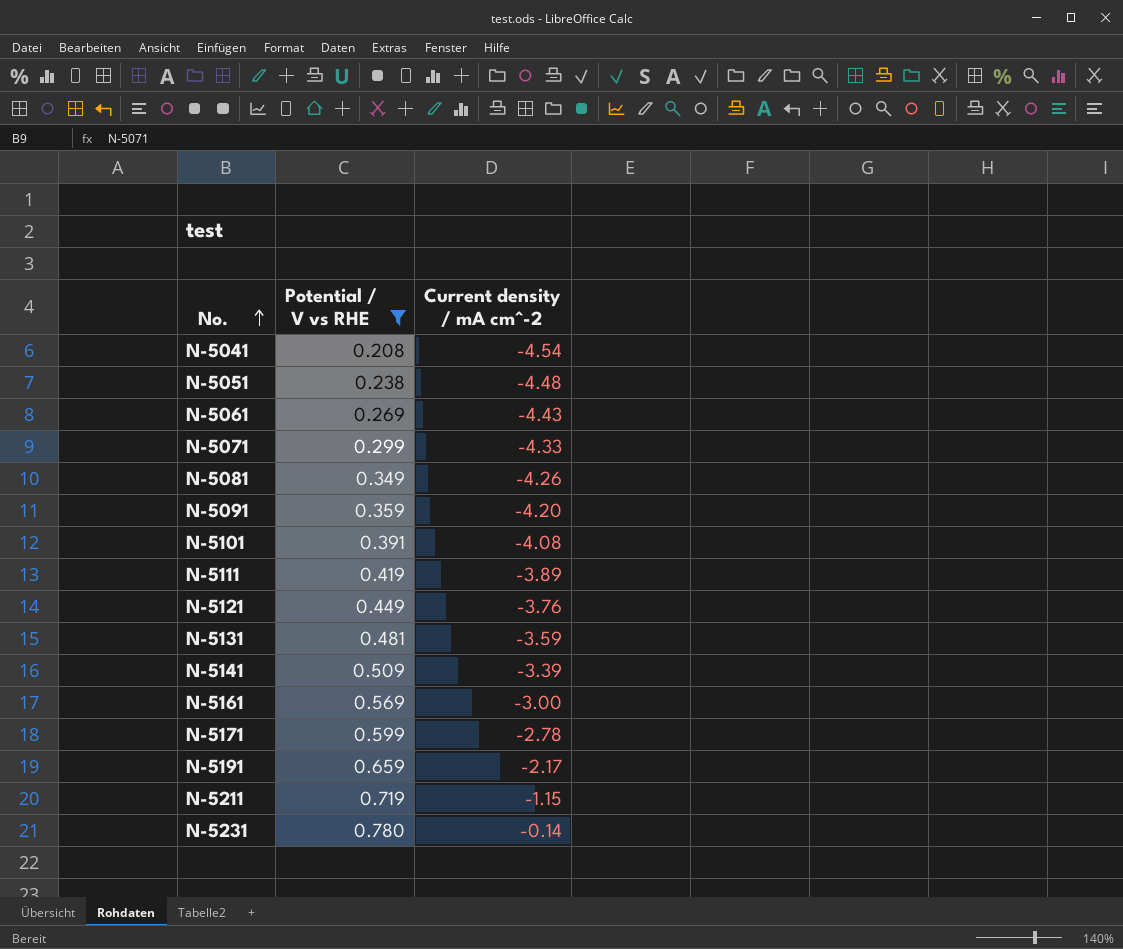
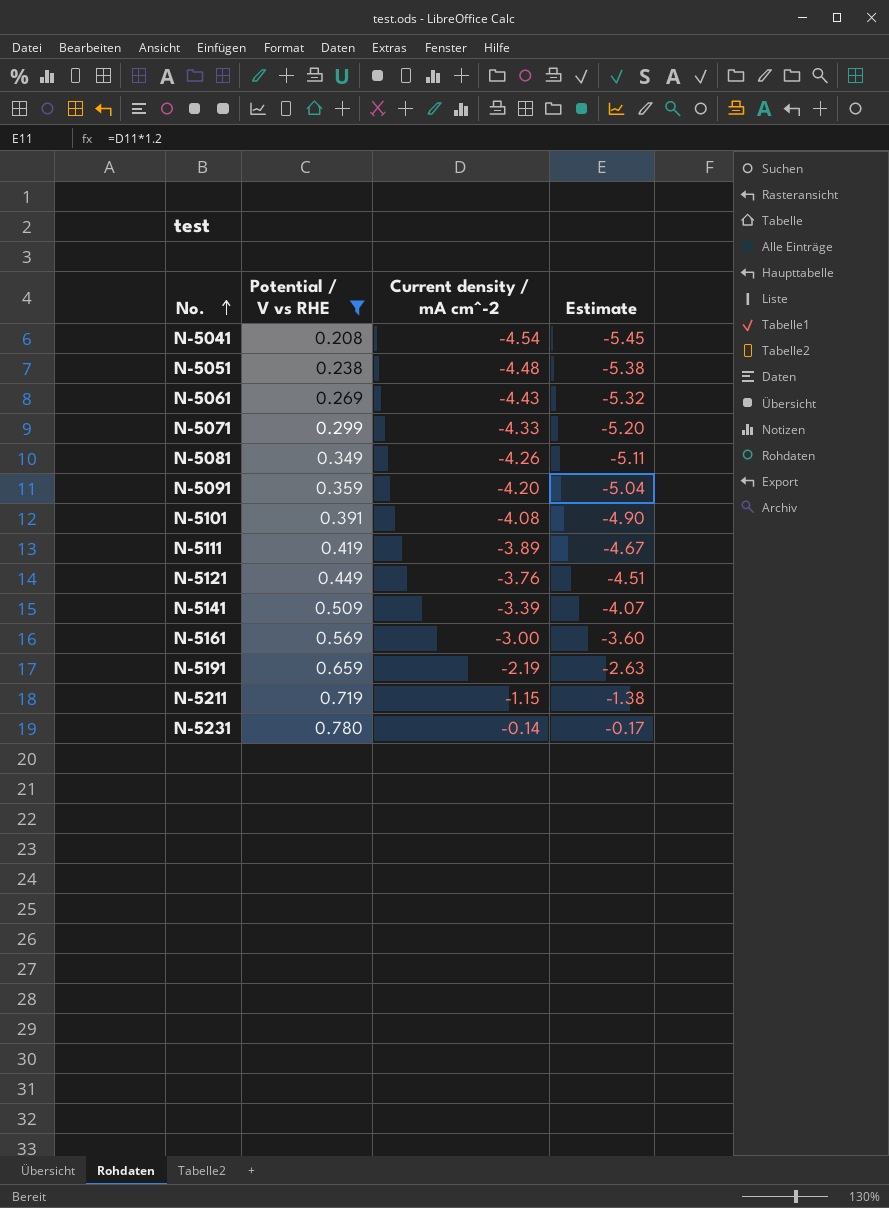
column Estimate | formula: none -> [Current density / mA cm^-2] * 1.2
row N-5131: 0.481 | -3.59 -> none
row N-5171: 0.599 | -2.78 -> none
N-5191 | Current density / mA cm^-2: -2.17 -> -2.19

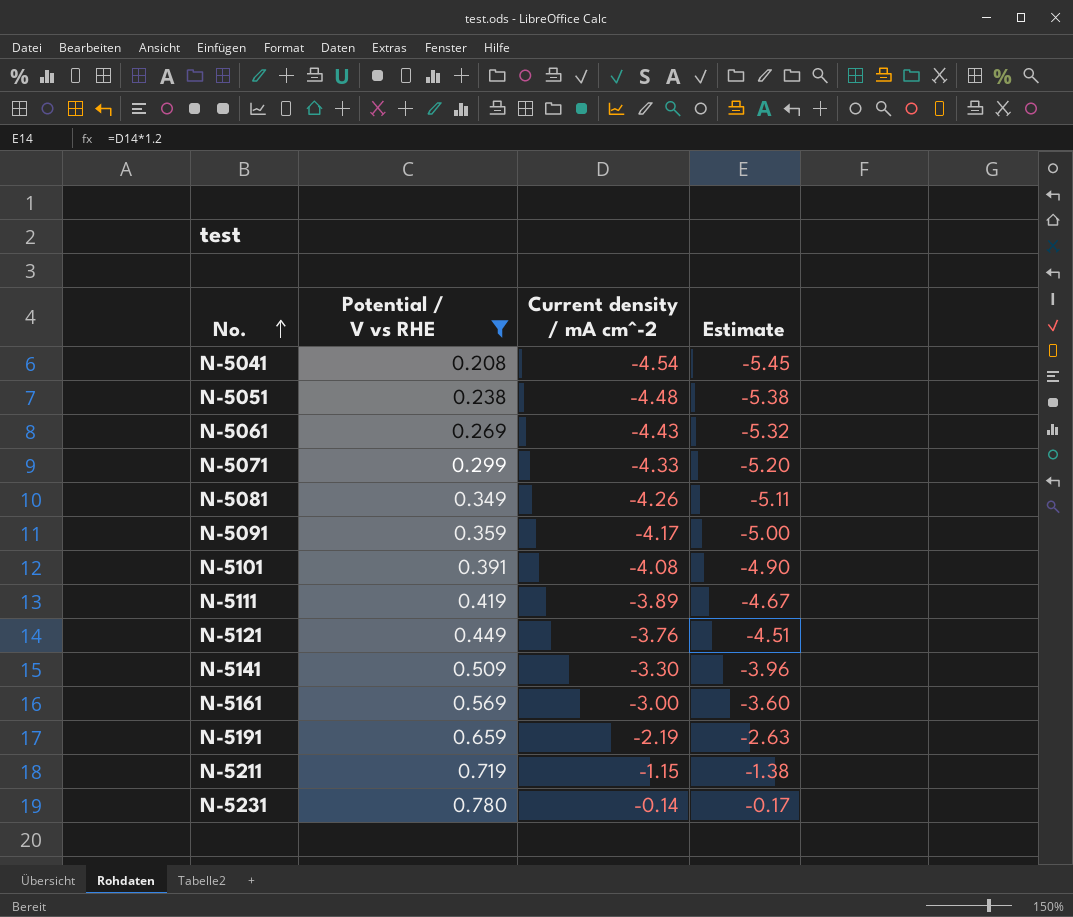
N-5091 | Current density / mA cm^-2: -4.20 -> -4.17
N-5091 | Estimate: -5.04 -> -5.00
N-5141 | Current density / mA cm^-2: -3.39 -> -3.30
N-5141 | Estimate: -4.07 -> -3.96

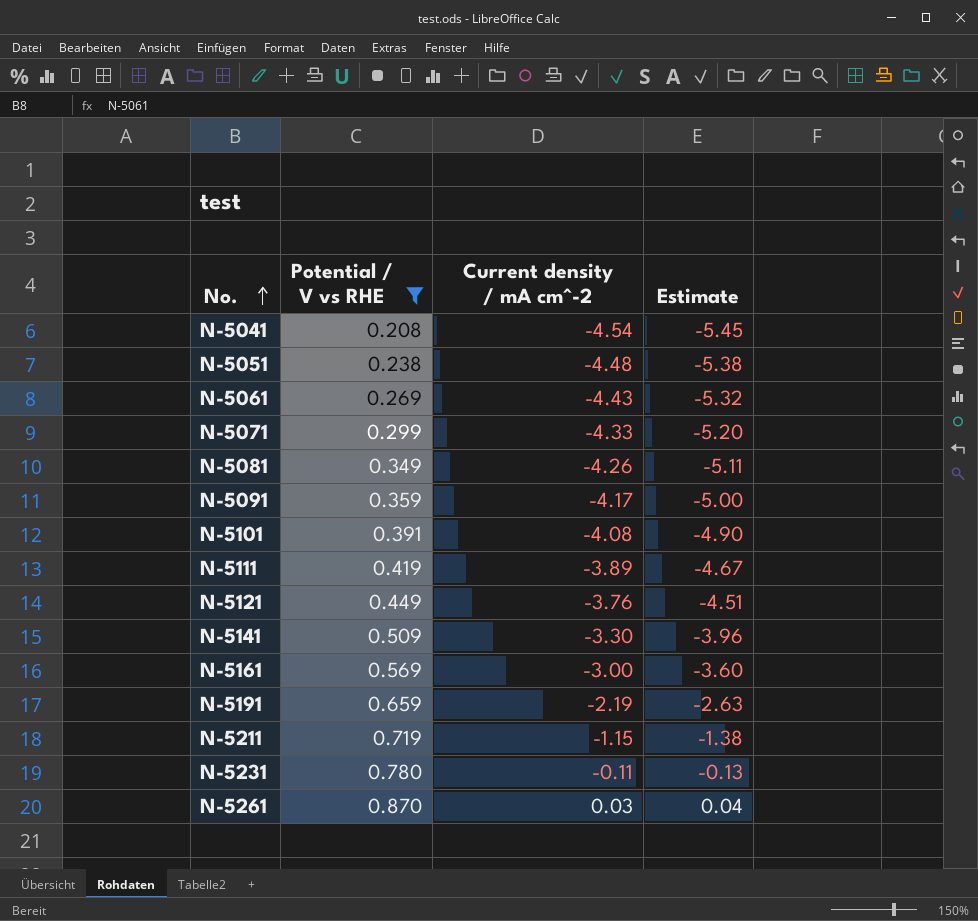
N-5231 | Current density / mA cm^-2: -0.14 -> -0.11
N-5231 | Estimate: -0.17 -> -0.13
row N-5261: none -> 0.870 | 0.03 | 0.04

